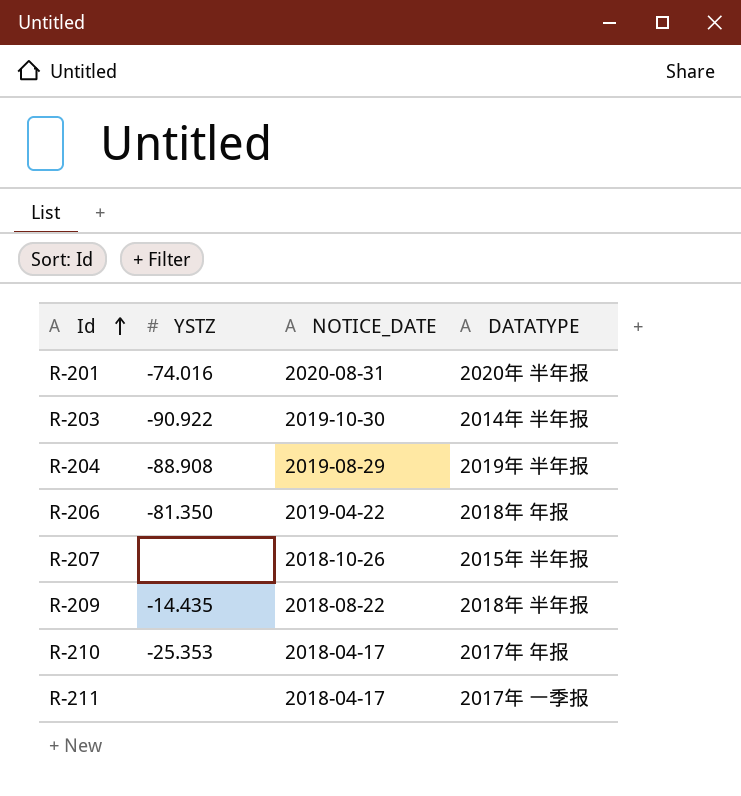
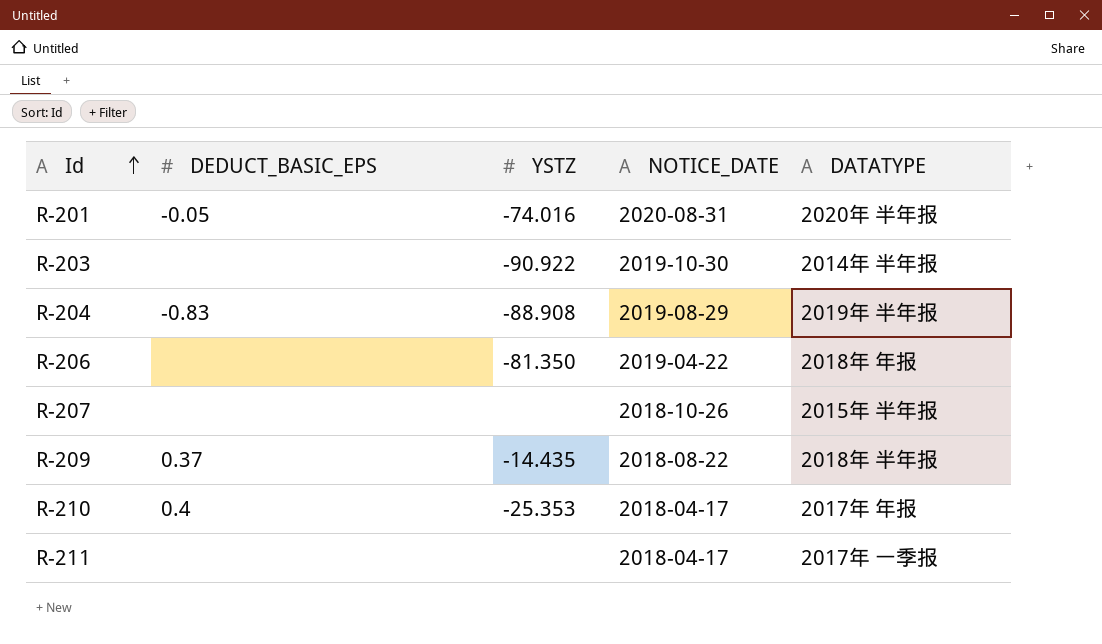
column DEDUCT_BASIC_EPS | position: none -> 2

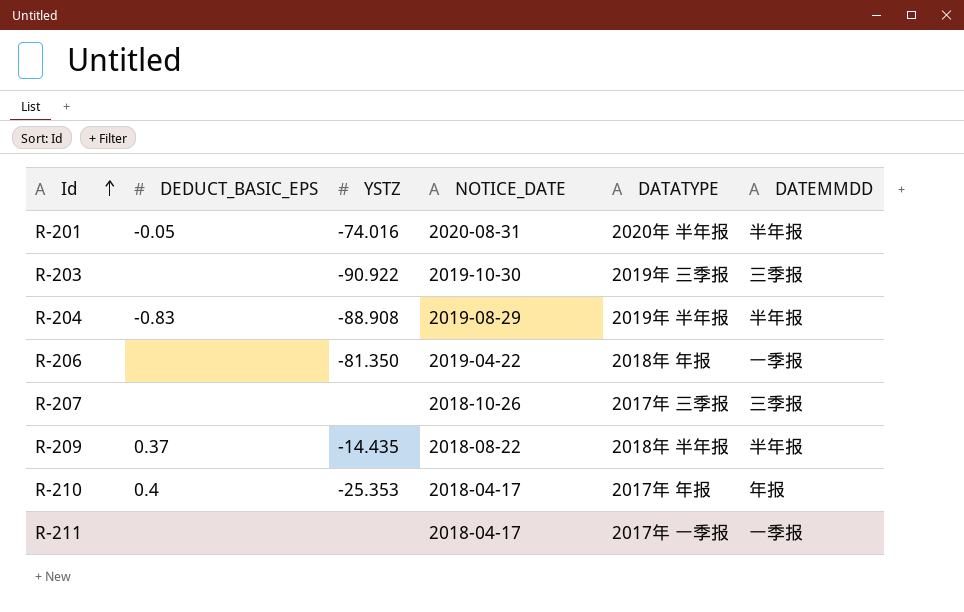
column DATEMMDD | position: none -> 6
R-203 | DATATYPE: 2014年 半年报 -> 2019年 三季报
R-207 | DATATYPE: 2015年 半年报 -> 2017年 三季报

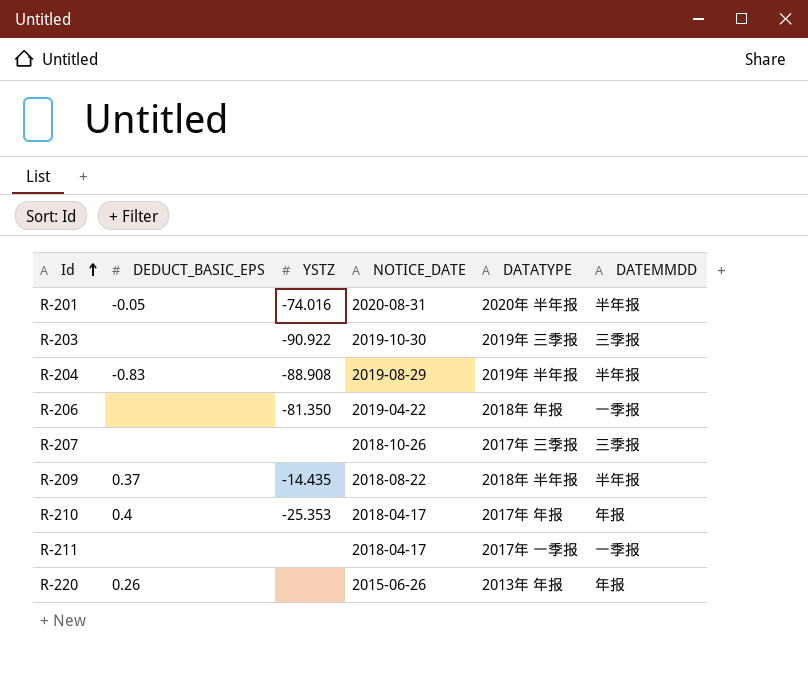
row R-220: none -> 0.26 | none | 2015-06-26 | 2013年 年报 | 年报

